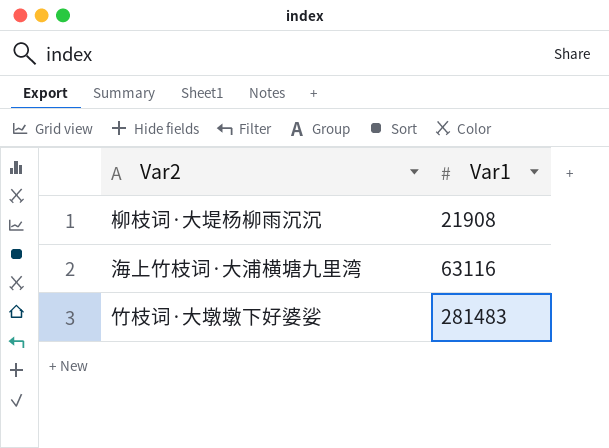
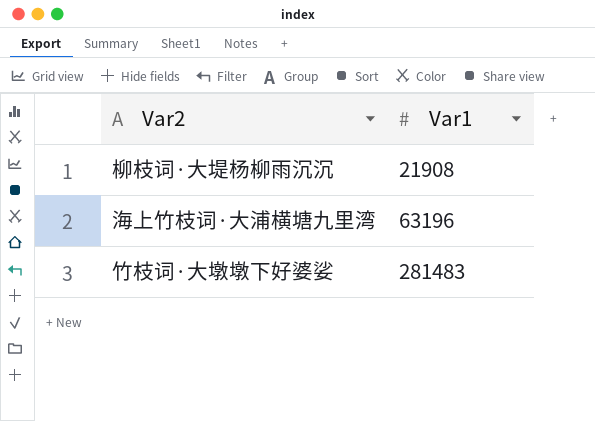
海上竹枝词·大浦横塘九里湾 | Var1: 63116 -> 63196

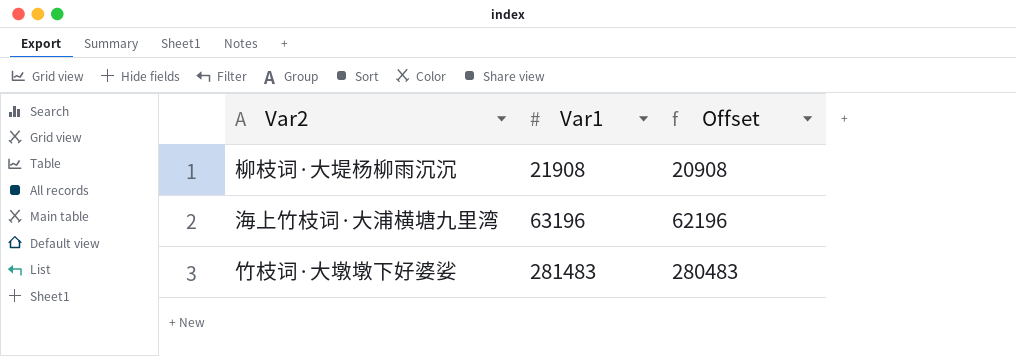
column Offset | formula: none -> [Var1] - 1000

